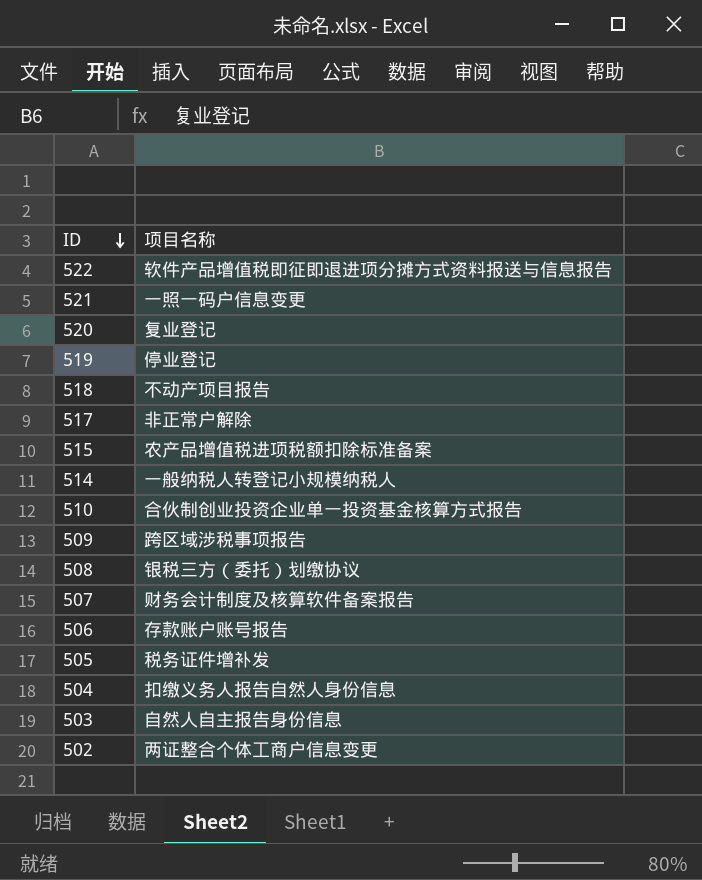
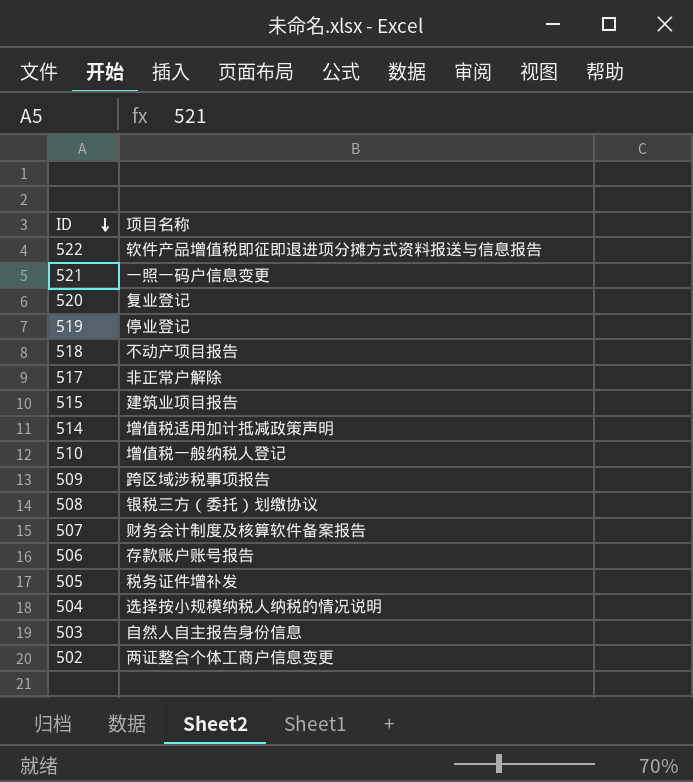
515 | 项目名称: 农产品增值税进项税额扣除标准备案 -> 建筑业项目报告
514 | 项目名称: 一般纳税人转登记小规模纳税人 -> 增值税适用加计抵减政策声明
510 | 项目名称: 合伙制创业投资企业单一投资基金核算方式报告 -> 增值税一般纳税人登记
504 | 项目名称: 扣缴义务人报告自然人身份信息 -> 选择按小规模纳税人纳税的情况说明

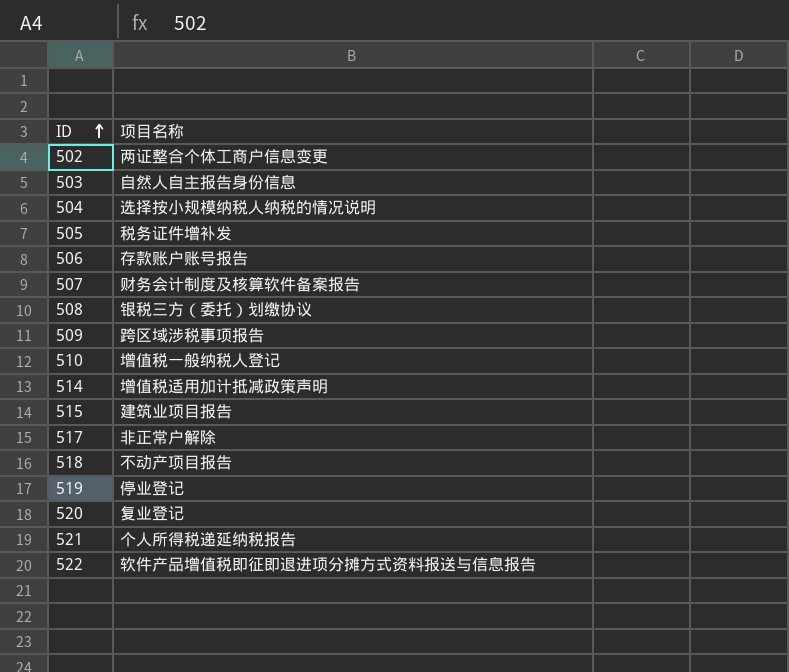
row order: ID descending -> ID ascending
521 | 项目名称: 一照一码户信息变更 -> 个人所得税递延纳税报告

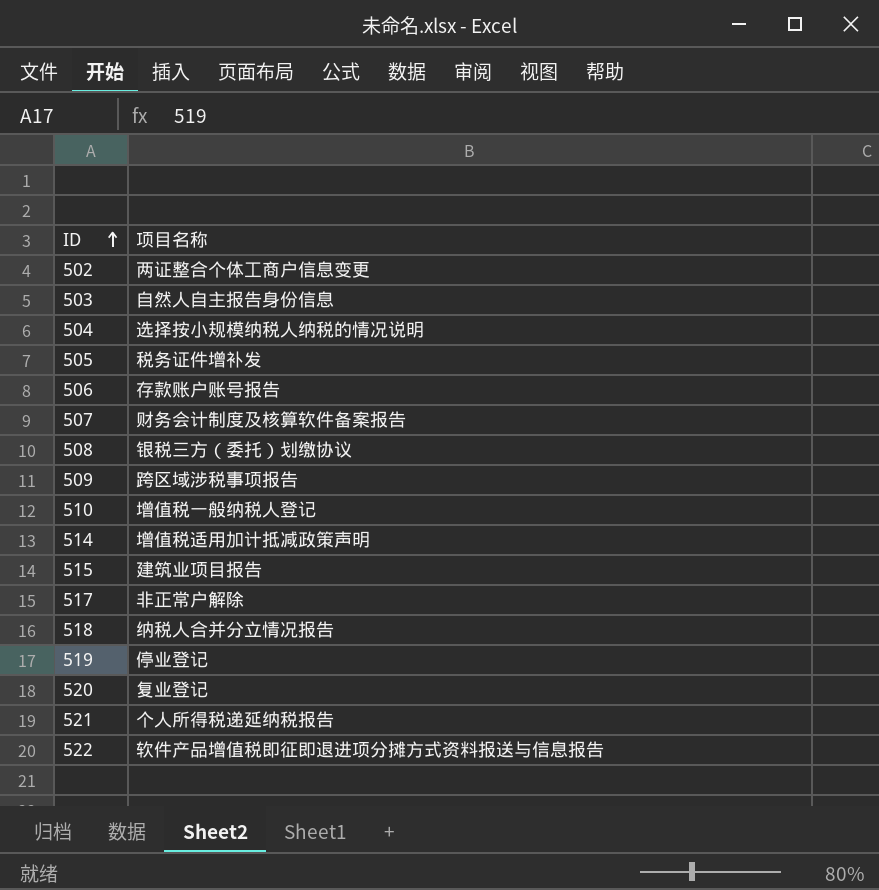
518 | 项目名称: 不动产项目报告 -> 纳税人合并分立情况报告

